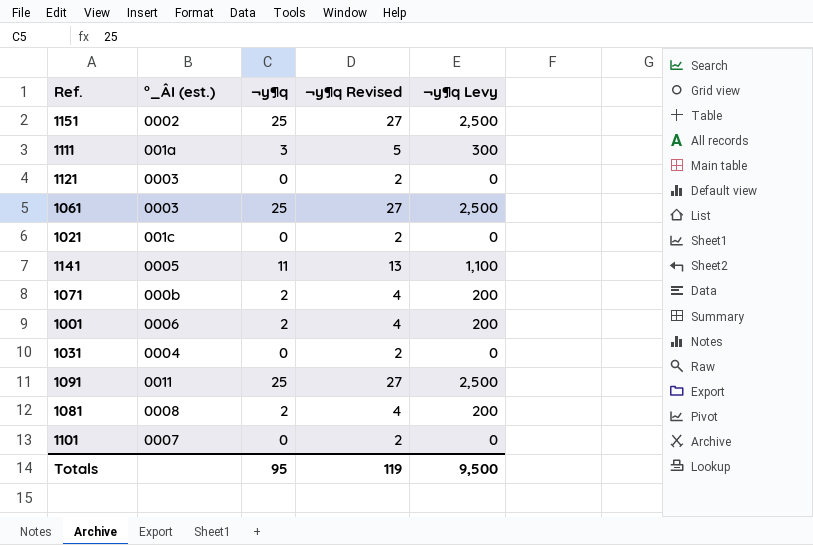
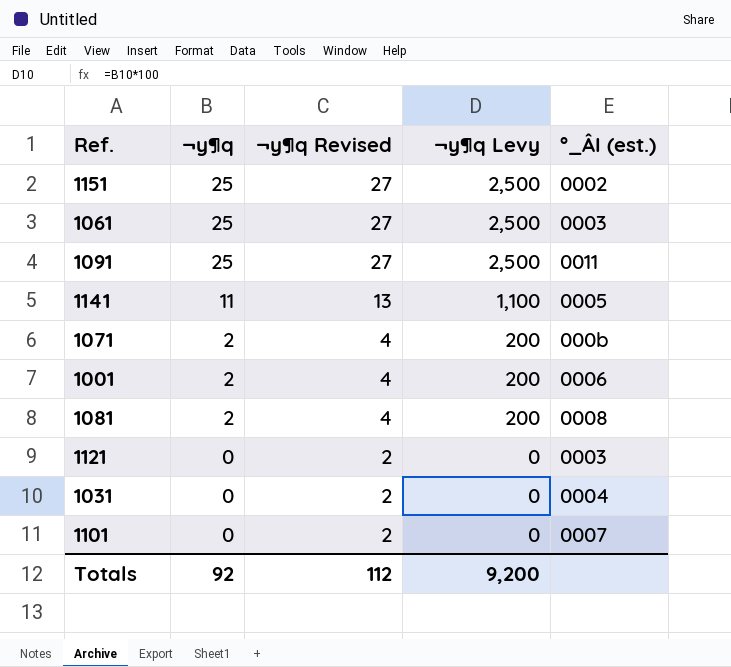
row order: none -> ¬y¶q descending
column °_ÂI (est.) | position: 2 -> 5
row 1111: 001a | 3 | 5 | 300 -> none
row 1021: 001c | 0 | 2 | 0 -> none
Totals | ¬y¶q: 95 -> 92
Totals | ¬y¶q Revised: 119 -> 112
Totals | ¬y¶q Levy: 9,500 -> 9,200

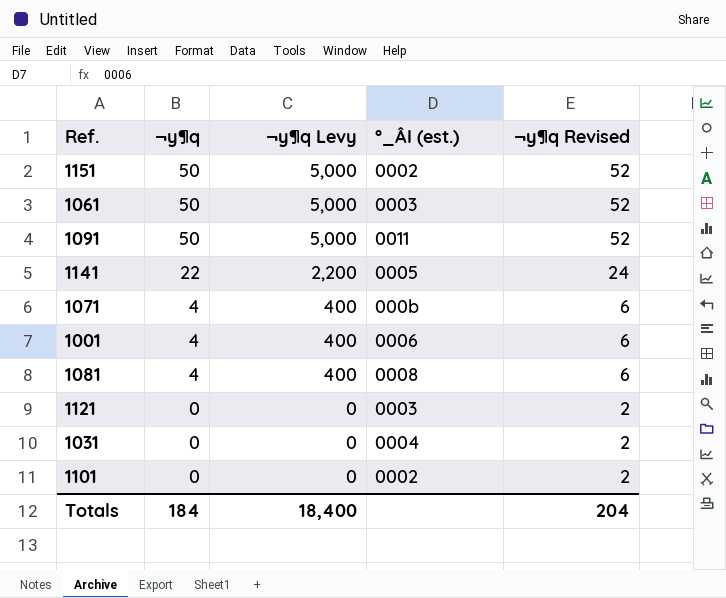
column ¬y¶q Revised | position: 3 -> 5
1151 | ¬y¶q: 25 -> 50
1151 | ¬y¶q Levy: 2,500 -> 5,000
1151 | ¬y¶q Revised: 27 -> 52
1061 | ¬y¶q: 25 -> 50
1061 | ¬y¶q Levy: 2,500 -> 5,000
1061 | ¬y¶q Revised: 27 -> 52
1091 | ¬y¶q: 25 -> 50
1091 | ¬y¶q Levy: 2,500 -> 5,000
1091 | ¬y¶q Revised: 27 -> 52
1141 | ¬y¶q: 11 -> 22
1141 | ¬y¶q Levy: 1,100 -> 2,200
1141 | ¬y¶q Revised: 13 -> 24
1071 | ¬y¶q: 2 -> 4
1071 | ¬y¶q Levy: 200 -> 400
1071 | ¬y¶q Revised: 4 -> 6
1001 | ¬y¶q: 2 -> 4
1001 | ¬y¶q Levy: 200 -> 400
1001 | ¬y¶q Revised: 4 -> 6
1081 | ¬y¶q: 2 -> 4
1081 | ¬y¶q Levy: 200 -> 400
1081 | ¬y¶q Revised: 4 -> 6
1101 | °_ÂI (est.): 0007 -> 0002
Totals | ¬y¶q: 92 -> 184
Totals | ¬y¶q Levy: 9,200 -> 18,400
Totals | ¬y¶q Revised: 112 -> 204

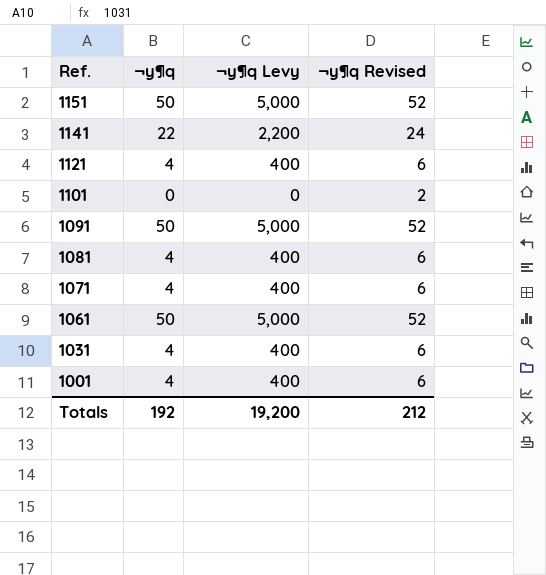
row order: ¬y¶q descending -> Ref. descending
column °_ÂI (est.) | position: 4 -> none
1121 | ¬y¶q: 0 -> 4
1121 | ¬y¶q Levy: 0 -> 400
1121 | ¬y¶q Revised: 2 -> 6
1031 | ¬y¶q: 0 -> 4
1031 | ¬y¶q Levy: 0 -> 400
1031 | ¬y¶q Revised: 2 -> 6
Totals | ¬y¶q: 184 -> 192
Totals | ¬y¶q Levy: 18,400 -> 19,200
Totals | ¬y¶q Revised: 204 -> 212

